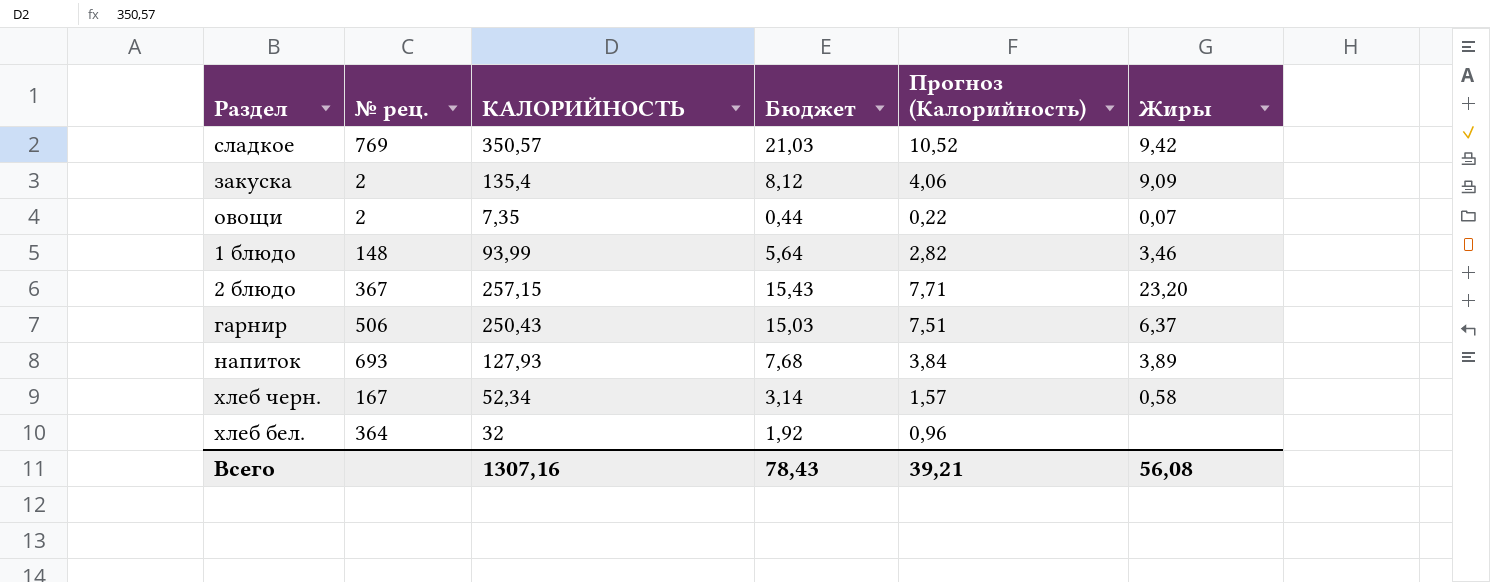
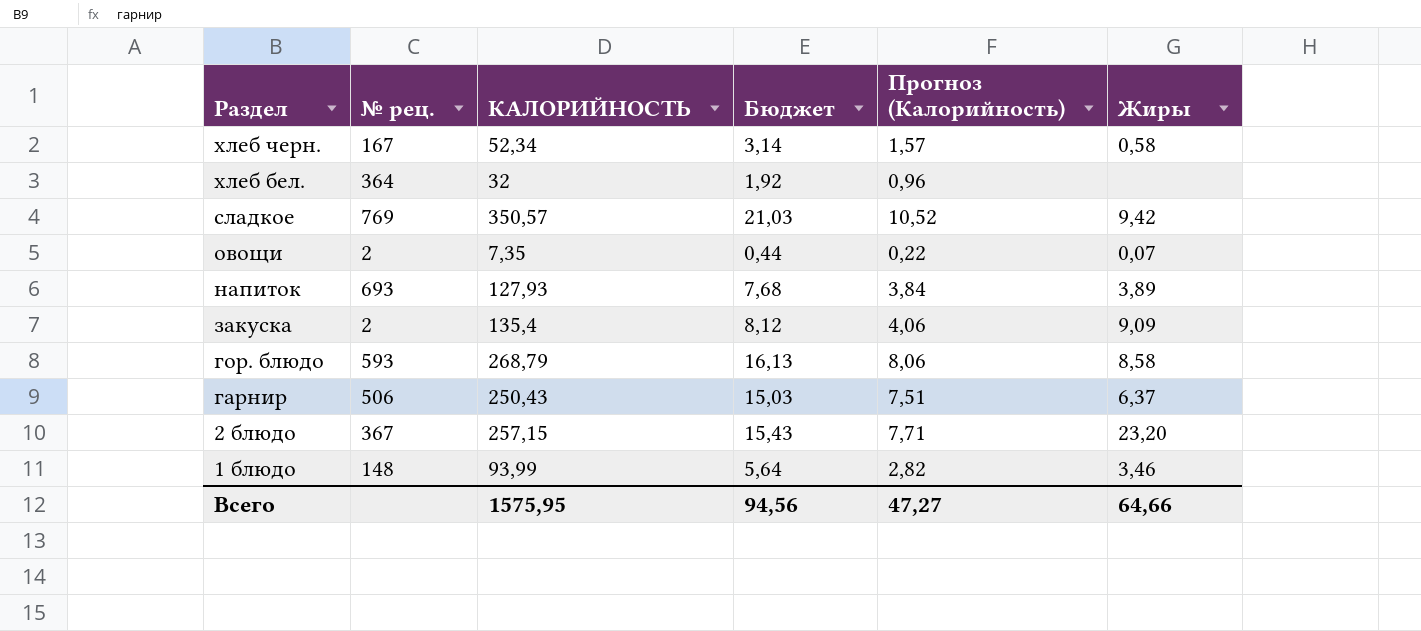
row order: none -> Раздел descending
row гор. блюдо: none -> 593 | 268,79 | 16,13 | 8,06 | 8,58
Всего | КАЛОРИЙНОСТЬ: 1307,16 -> 1575,95
Всего | Бюджет: 78,43 -> 94,56
Всего | Прогноз (Калорийность): 39,21 -> 47,27
Всего | Жиры: 56,08 -> 64,66

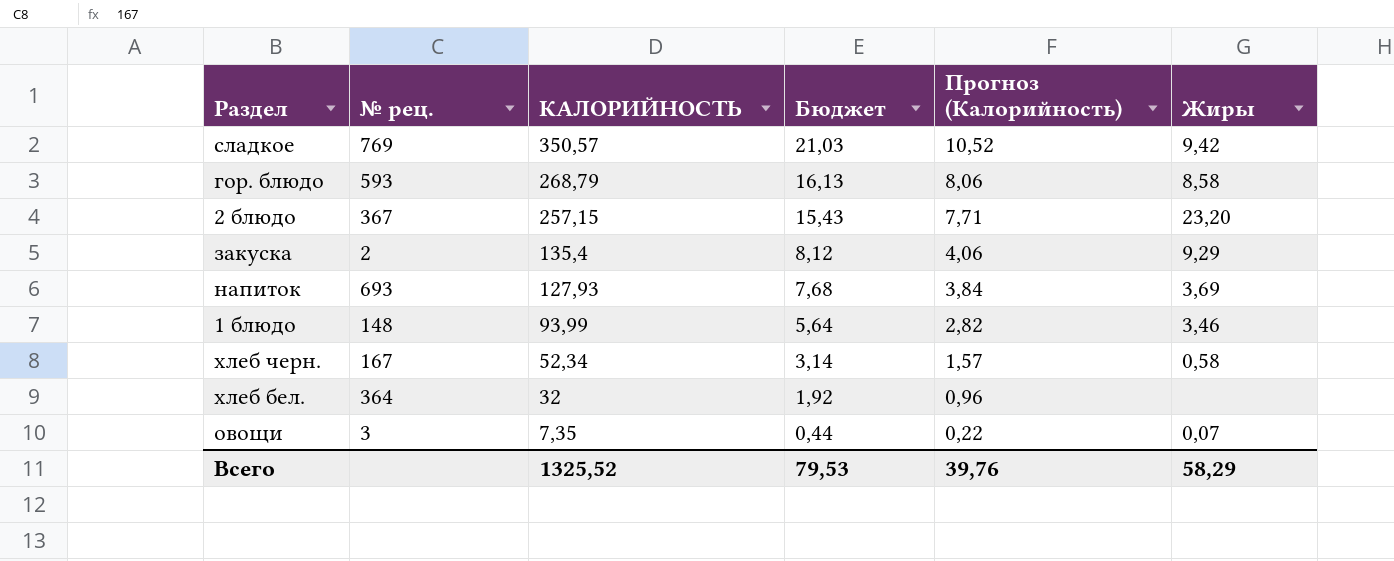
row order: Раздел descending -> КАЛОРИЙНОСТЬ descending
row гарнир: 506 | 250,43 | 15,03 | 7,51 | 6,37 -> none
закуска | Жиры: 9,09 -> 9,29
напиток | Жиры: 3,89 -> 3,69
овощи | № рец.: 2 -> 3
Всего | КАЛОРИЙНОСТЬ: 1575,95 -> 1325,52
Всего | Бюджет: 94,56 -> 79,53
Всего | Прогноз (Калорийность): 47,27 -> 39,76
Всего | Жиры: 64,66 -> 58,29

